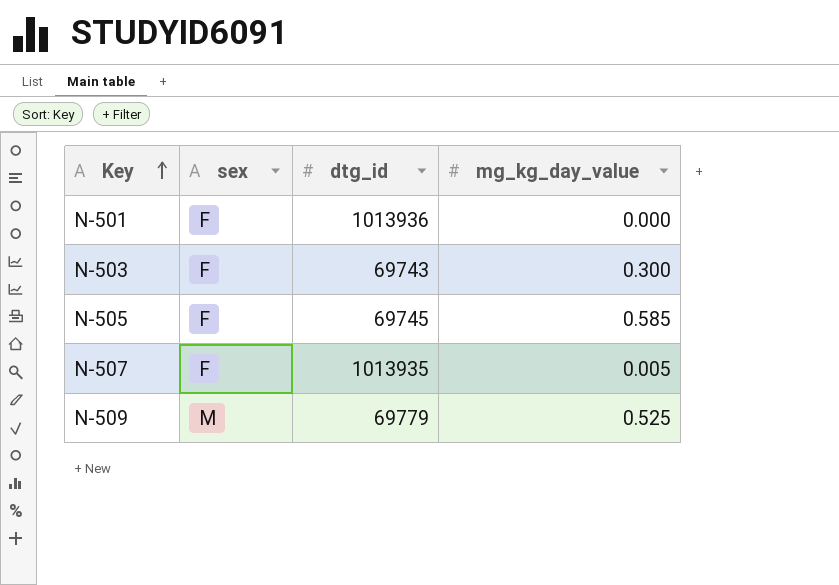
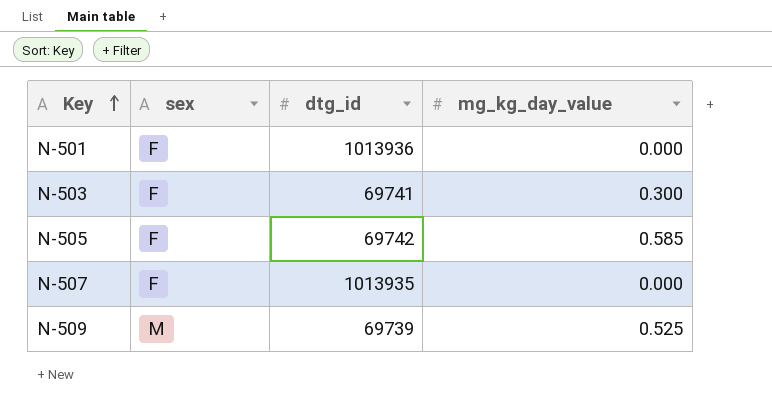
N-503 | dtg_id: 69743 -> 69741
N-505 | dtg_id: 69745 -> 69742
N-507 | mg_kg_day_value: 0.005 -> 0.000
N-509 | dtg_id: 69779 -> 69739

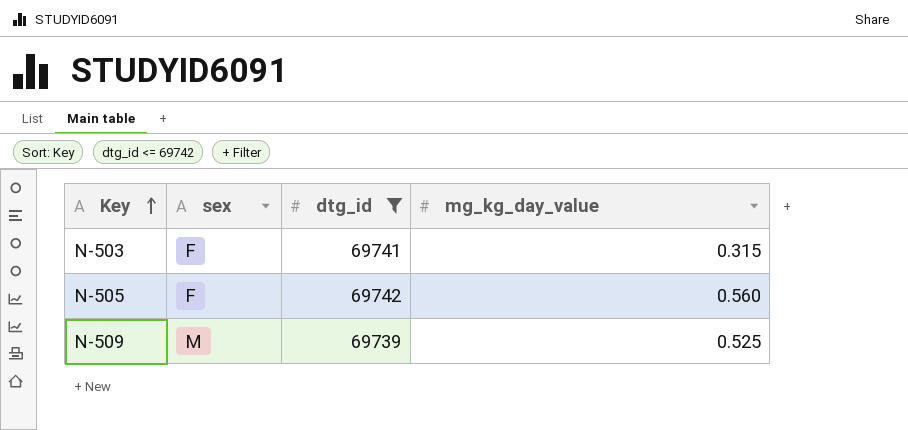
filter: none -> dtg_id <= 69742
N-503 | mg_kg_day_value: 0.300 -> 0.315
N-505 | mg_kg_day_value: 0.585 -> 0.560

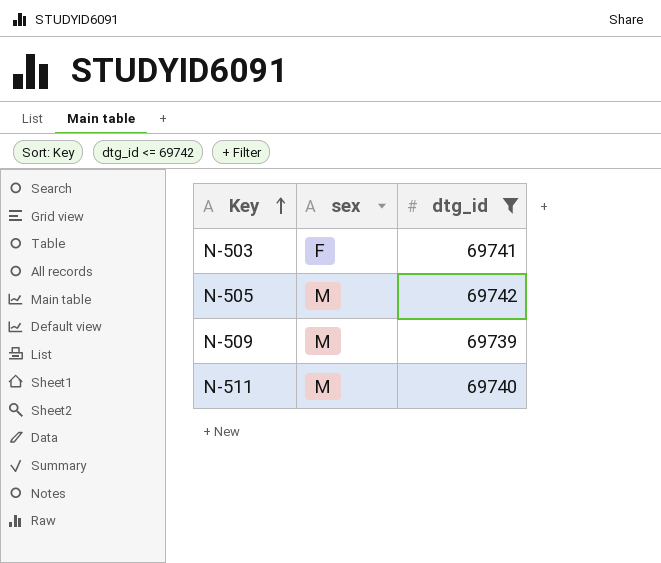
column mg_kg_day_value | position: 4 -> none
N-505 | sex: F -> M
row N-511: none -> M | 69740

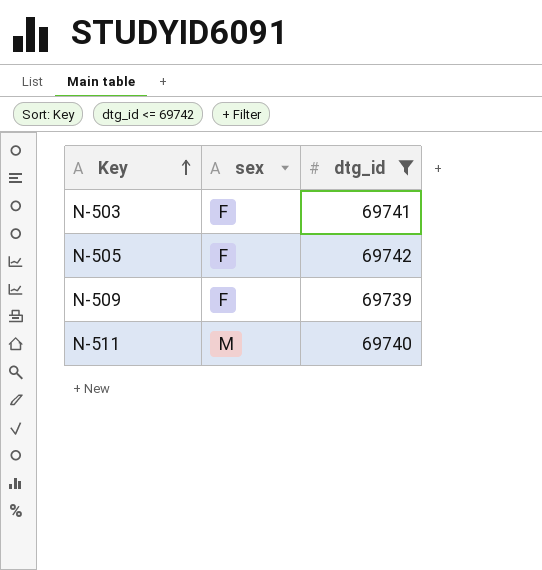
N-505 | sex: M -> F
N-509 | sex: M -> F

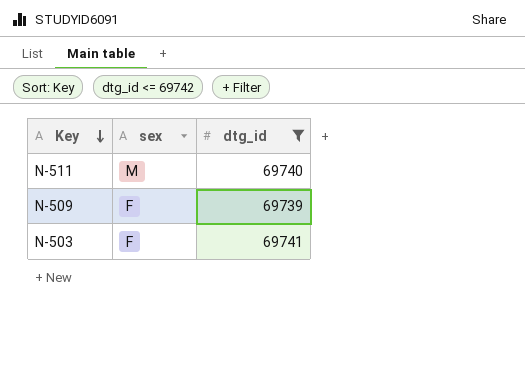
row order: Key ascending -> Key descending
row N-505: F | 69742 -> none

